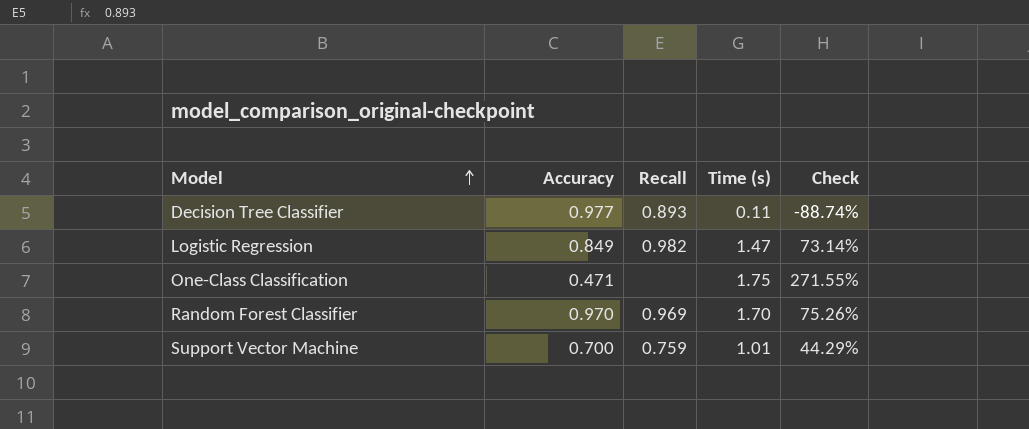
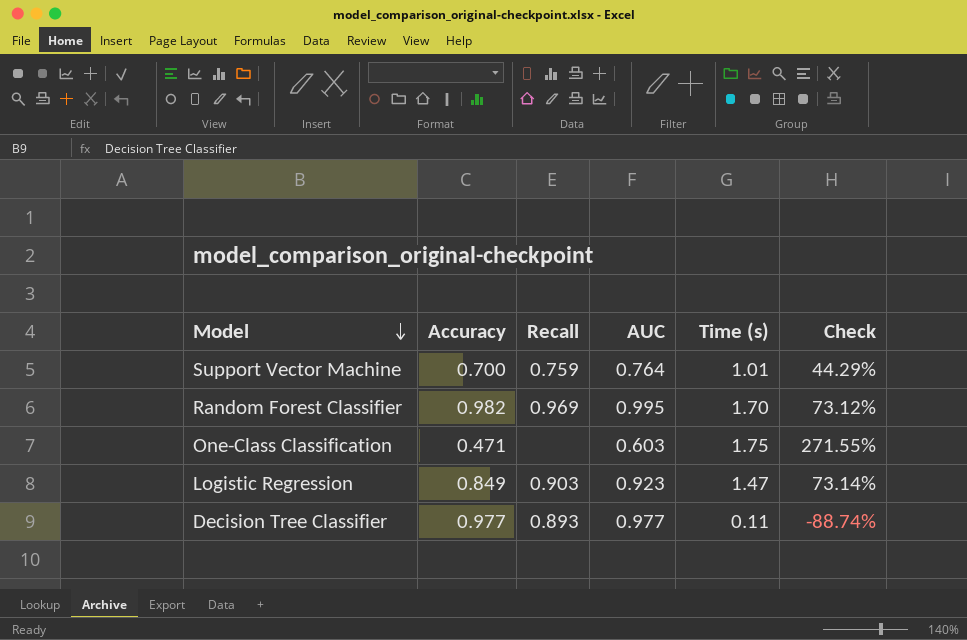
row order: Model ascending -> Model descending
column AUC | position: none -> 4
Random Forest Classifier | Accuracy: 0.970 -> 0.982
Random Forest Classifier | Check: 75.26% -> 73.12%
Logistic Regression | Recall: 0.982 -> 0.903

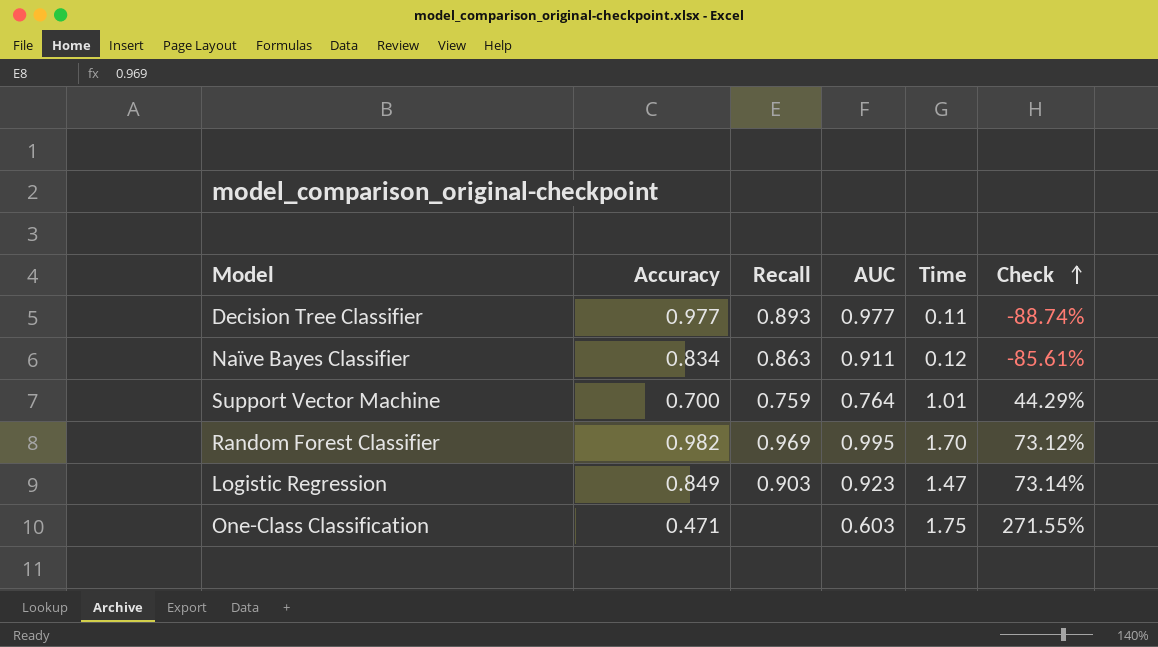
row order: Model descending -> Check ascending
column name: Time (s) -> Time
row Naïve Bayes Classifier: none -> 0.834 | 0.863 | 0.911 | 0.12 | -85.61%

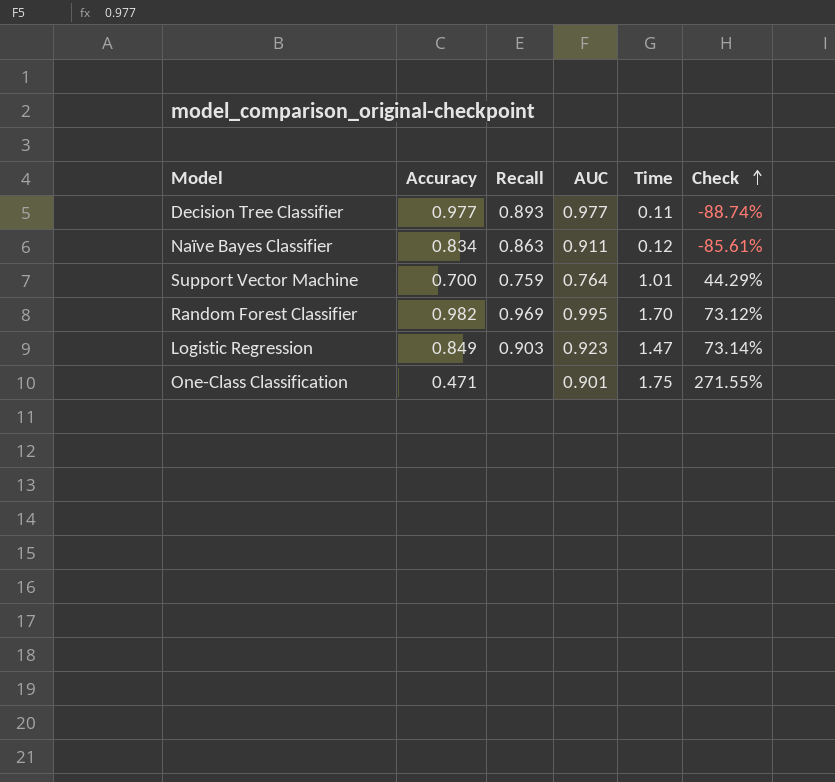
One-Class Classification | AUC: 0.603 -> 0.901

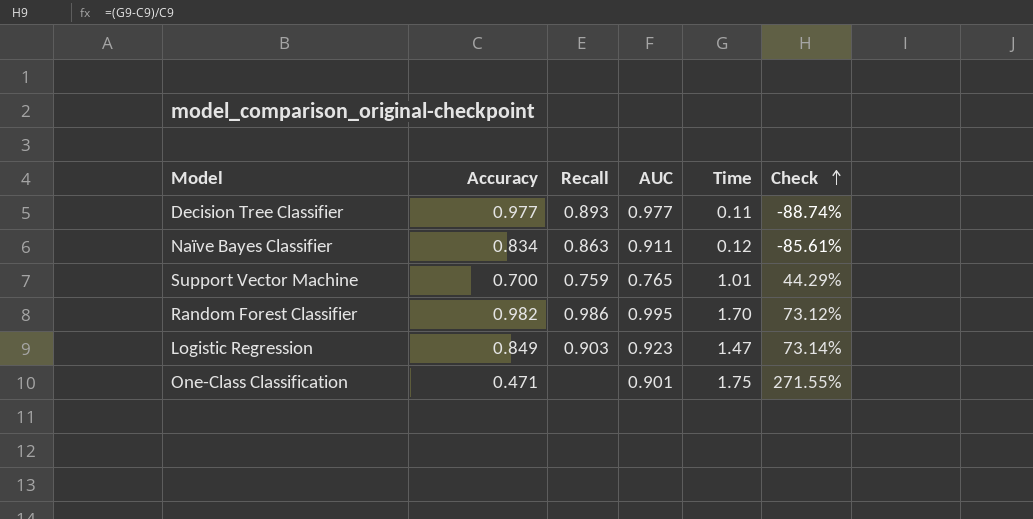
Support Vector Machine | AUC: 0.764 -> 0.765
Random Forest Classifier | Recall: 0.969 -> 0.986

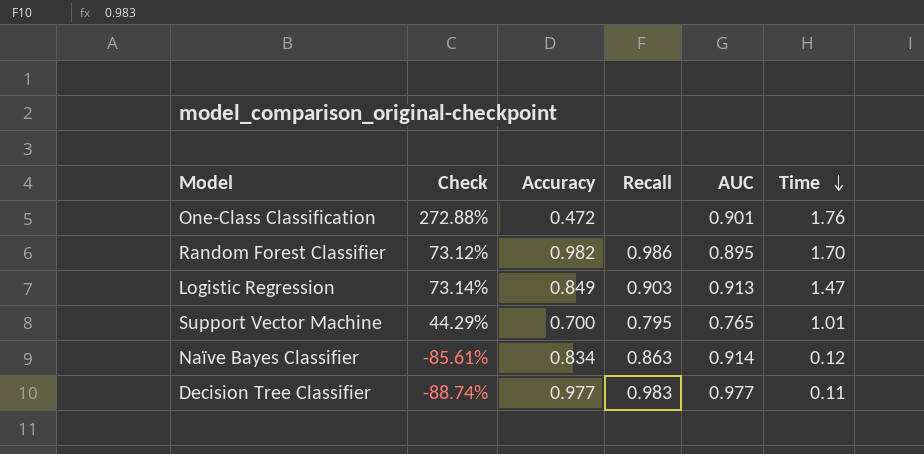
row order: Check ascending -> Time descending
column Check | position: 6 -> 2
One-Class Classification | Check: 271.55% -> 272.88%
One-Class Classification | Accuracy: 0.471 -> 0.472
One-Class Classification | Time: 1.75 -> 1.76
Random Forest Classifier | AUC: 0.995 -> 0.895
Logistic Regression | AUC: 0.923 -> 0.913
Support Vector Machine | Recall: 0.759 -> 0.795
Naïve Bayes Classifier | AUC: 0.911 -> 0.914
Decision Tree Classifier | Recall: 0.893 -> 0.983

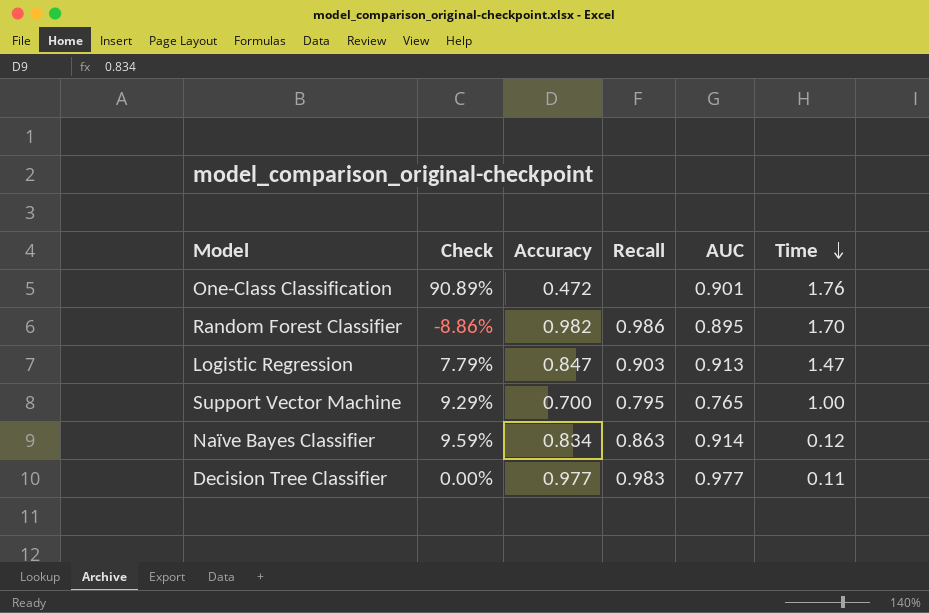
column Check | formula: ([Time] - [Accuracy]) / [Accuracy] -> ([AUC] - [Accuracy]) / [Accuracy]
Logistic Regression | Accuracy: 0.849 -> 0.847
Support Vector Machine | Time: 1.01 -> 1.00

